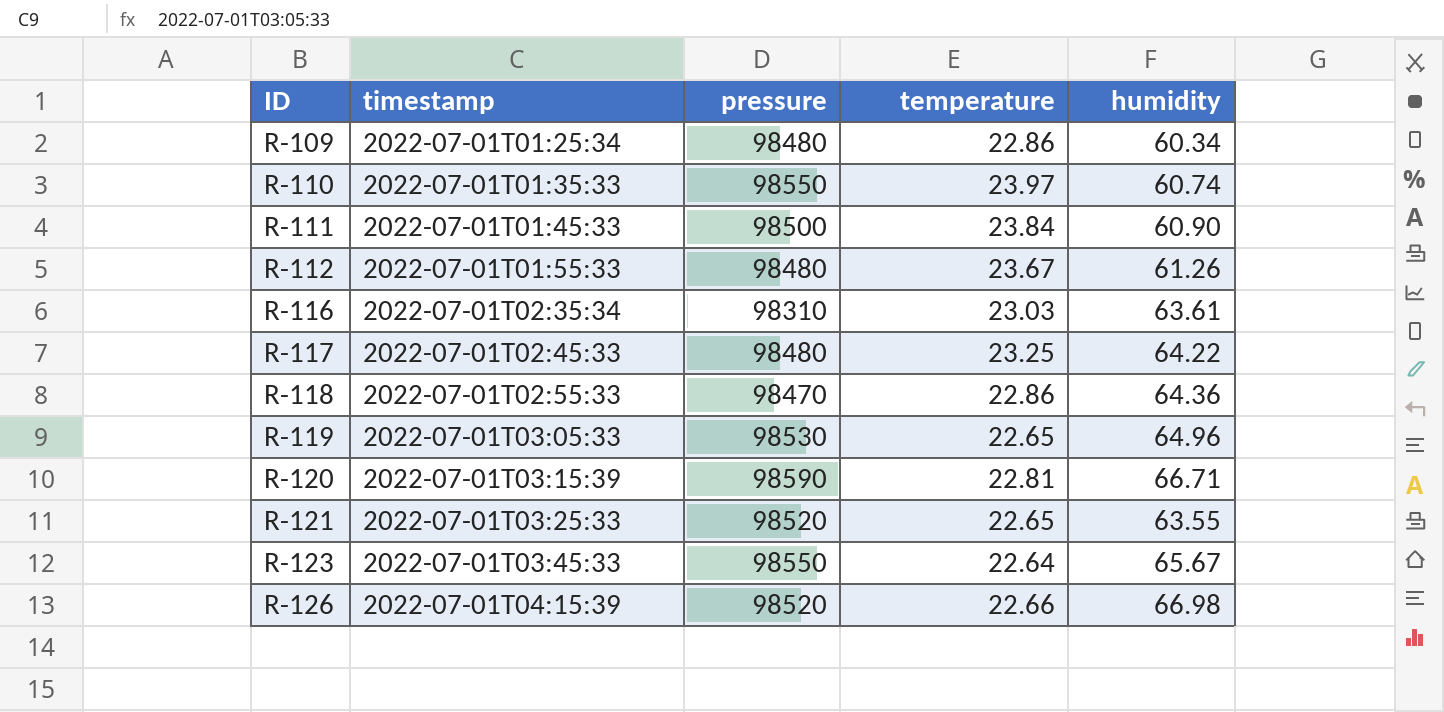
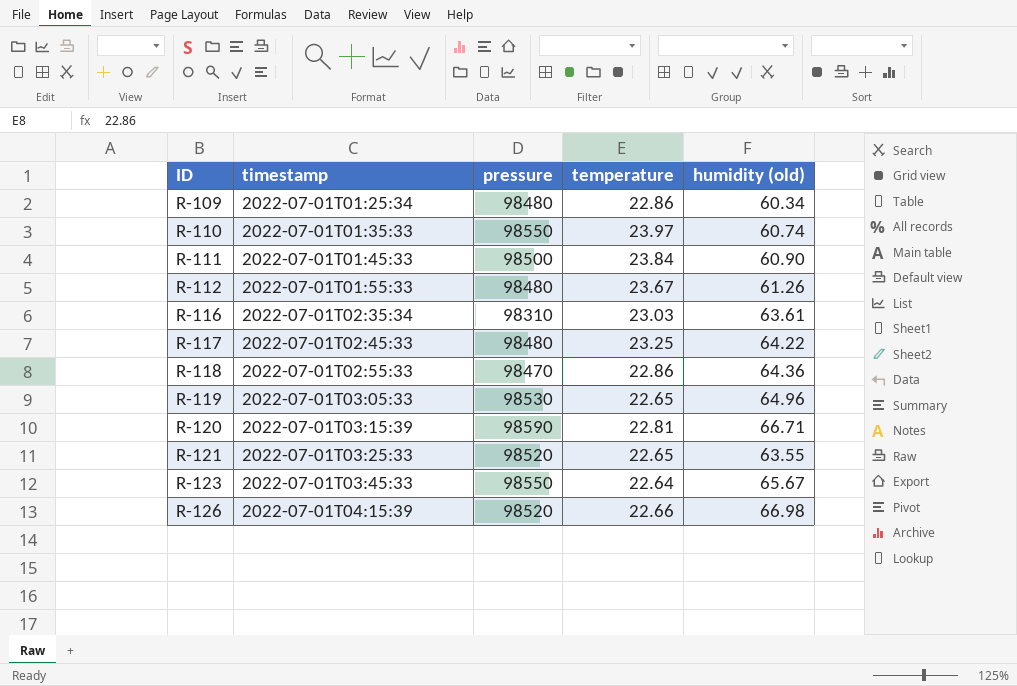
column name: humidity -> humidity (old)

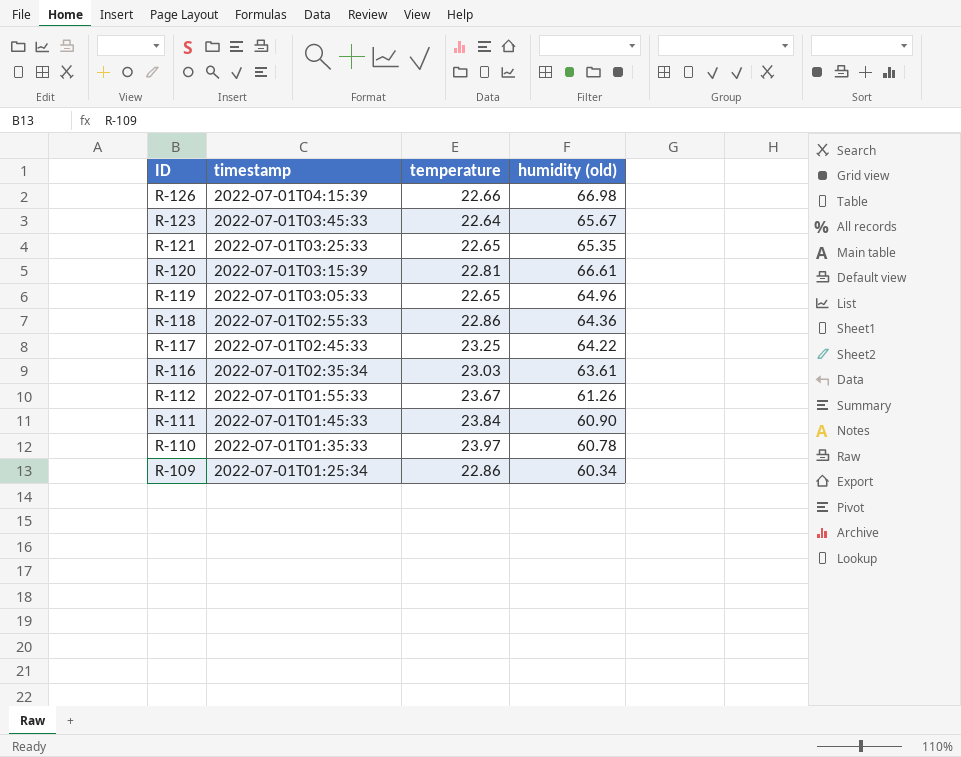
row order: ID ascending -> ID descending
column pressure | position: 3 -> none
R-121 | humidity (old): 63.55 -> 65.35
R-120 | humidity (old): 66.71 -> 66.61
R-110 | humidity (old): 60.74 -> 60.78

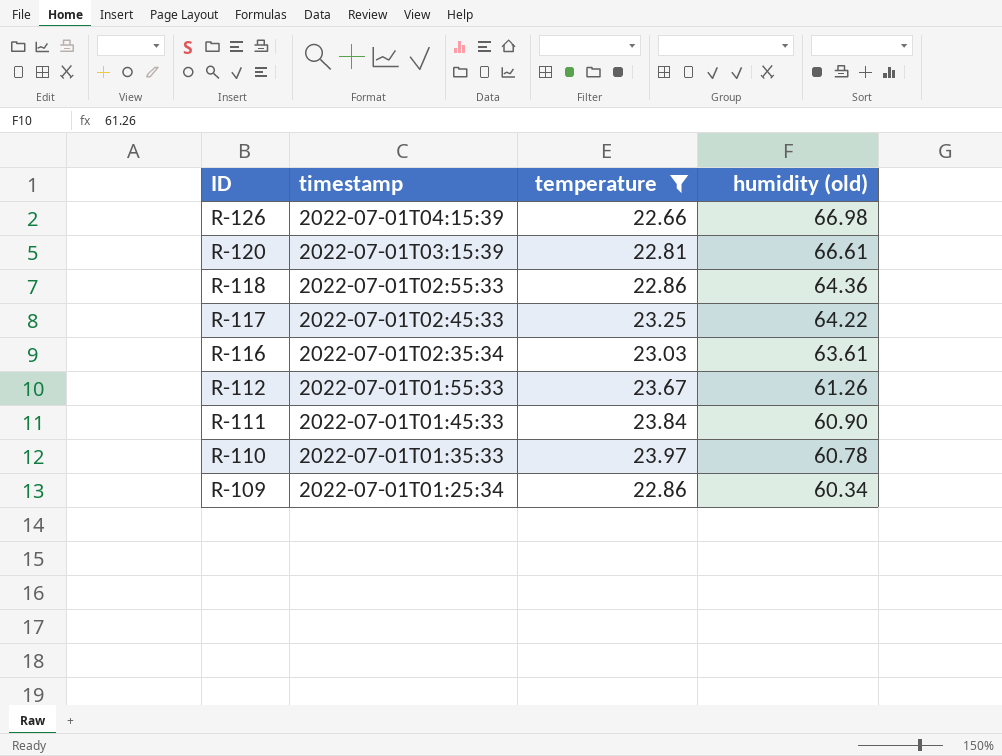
filter: none -> temperature >= 22.66

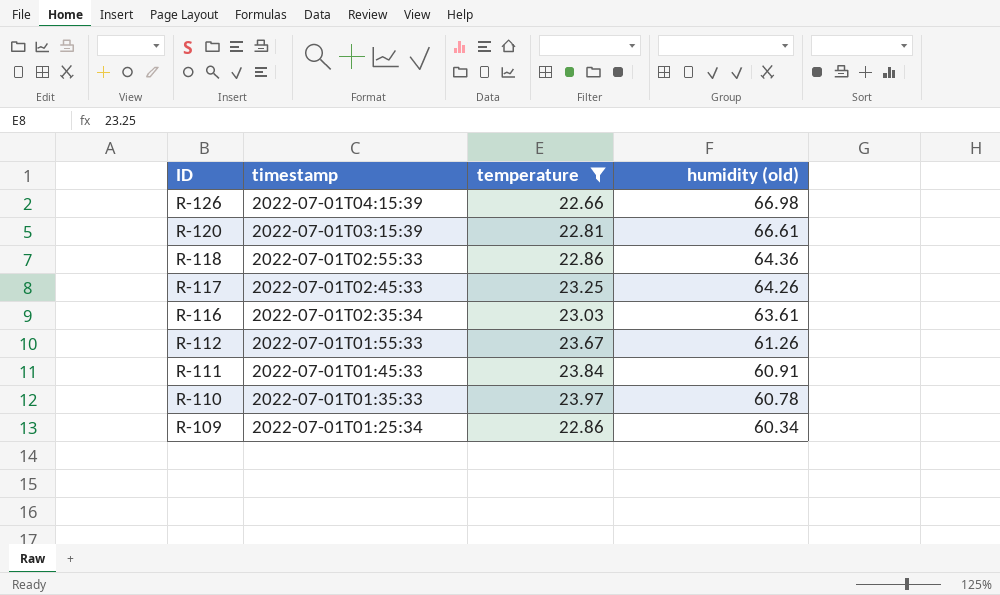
R-117 | humidity (old): 64.22 -> 64.26
R-111 | humidity (old): 60.90 -> 60.91

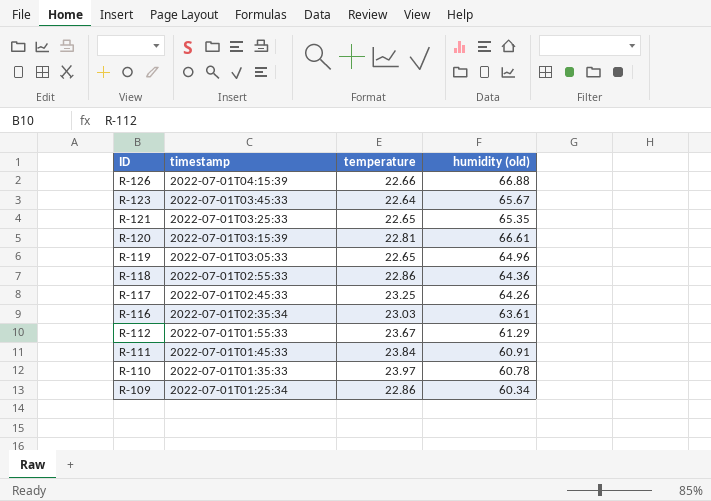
filter: temperature >= 22.66 -> none
R-126 | humidity (old): 66.98 -> 66.88
R-112 | humidity (old): 61.26 -> 61.29

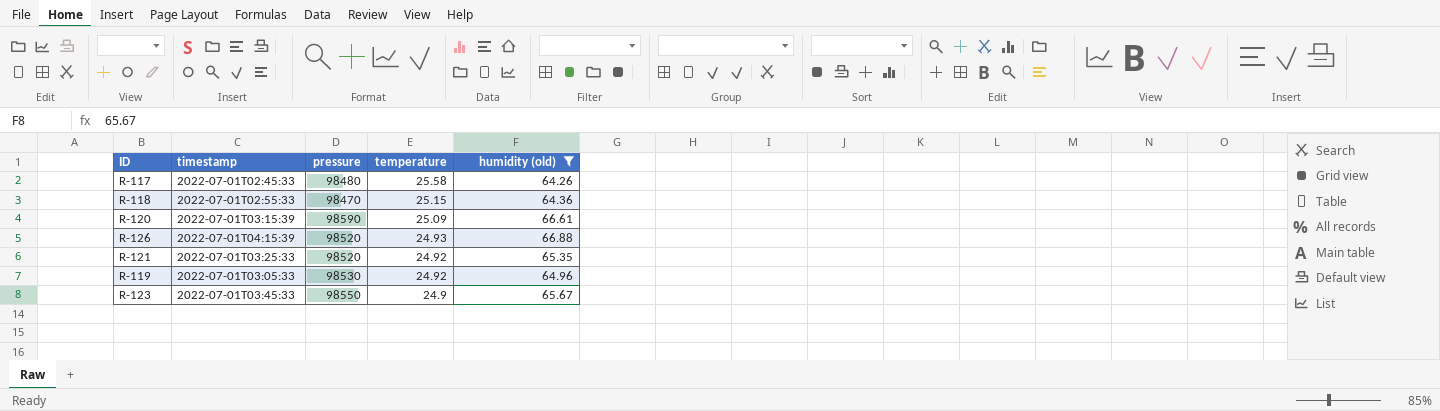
filter: none -> humidity (old) >= 64.26
row order: ID descending -> temperature descending
column pressure | position: none -> 3
R-117 | temperature: 23.25 -> 25.58
R-118 | temperature: 22.86 -> 25.15
R-120 | temperature: 22.81 -> 25.09
R-126 | temperature: 22.66 -> 24.93
R-121 | temperature: 22.65 -> 24.92
R-119 | temperature: 22.65 -> 24.92
R-123 | temperature: 22.64 -> 24.9

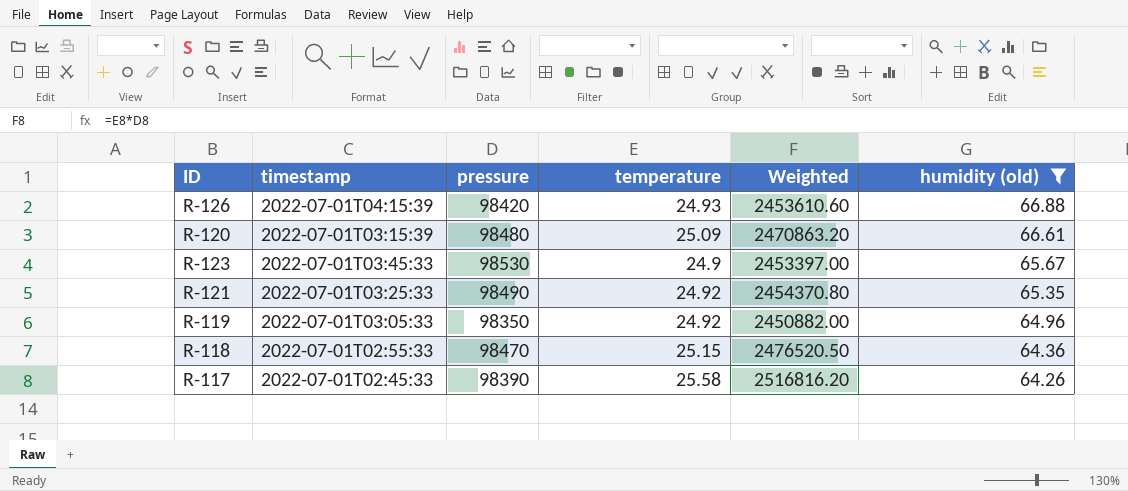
row order: temperature descending -> humidity (old) descending
column Weighted | formula: none -> [pressure] * [temperature]
R-126 | pressure: 98520 -> 98420
R-120 | pressure: 98590 -> 98480
R-123 | pressure: 98550 -> 98530
R-121 | pressure: 98520 -> 98490
R-119 | pressure: 98530 -> 98350
R-117 | pressure: 98480 -> 98390

